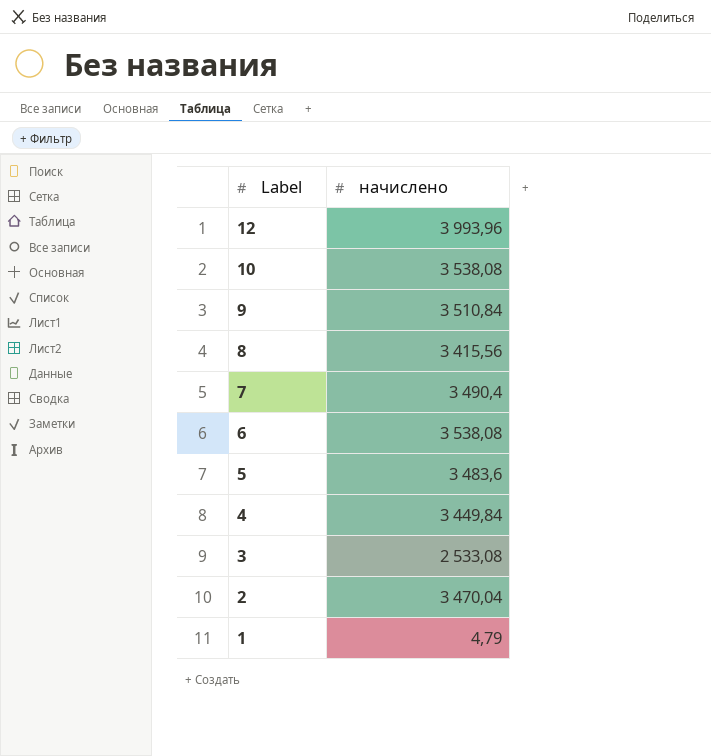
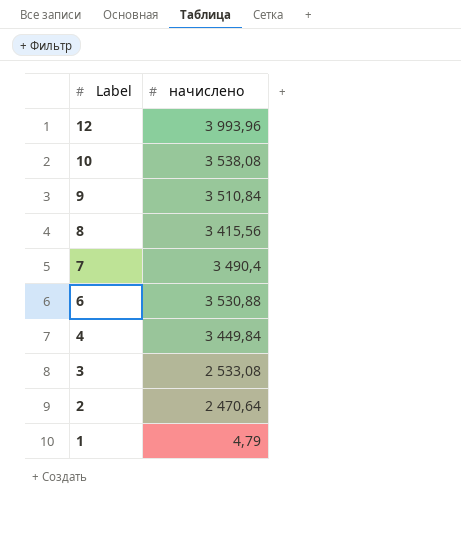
row 5: 3 483,6 -> none
6 | начислено: 3 538,08 -> 3 530,88
2 | начислено: 3 470,04 -> 2 470,64

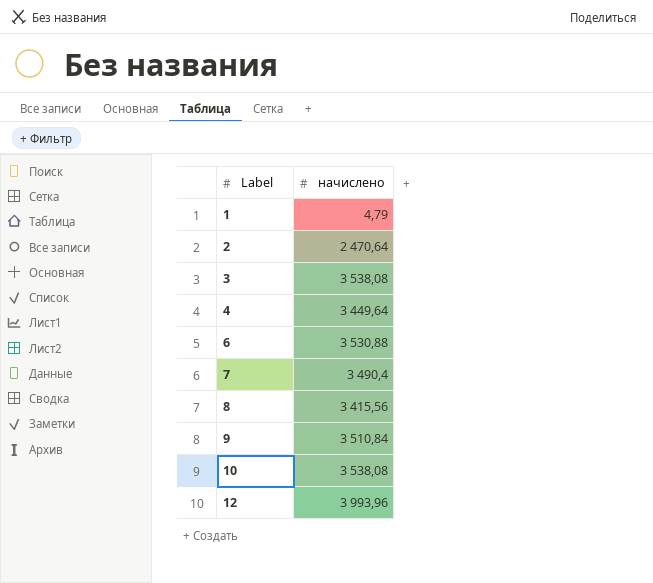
row order: Label descending -> Label ascending
3 | начислено: 2 533,08 -> 3 538,08
4 | начислено: 3 449,84 -> 3 449,64

